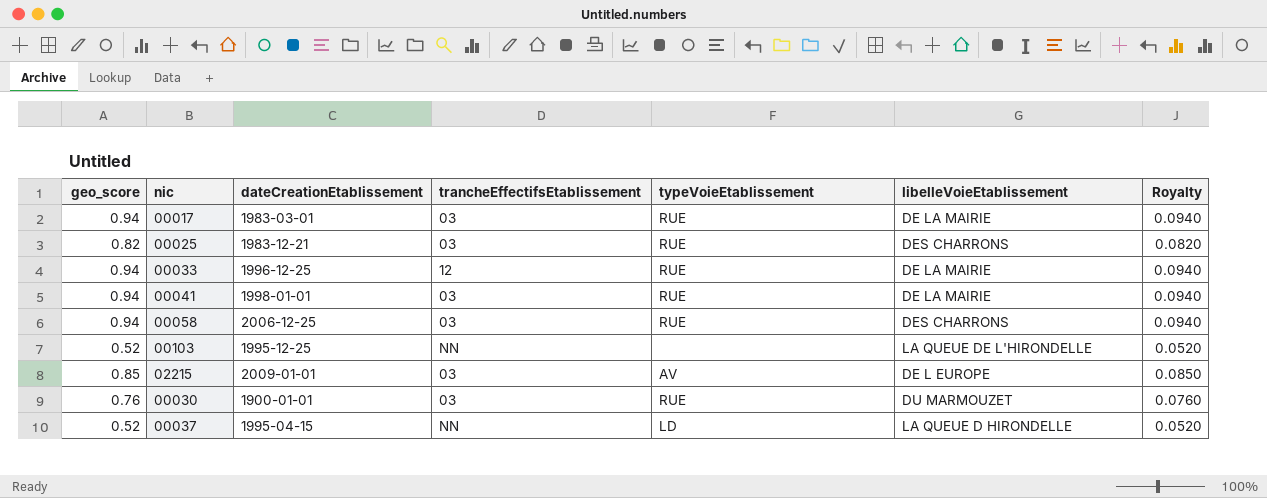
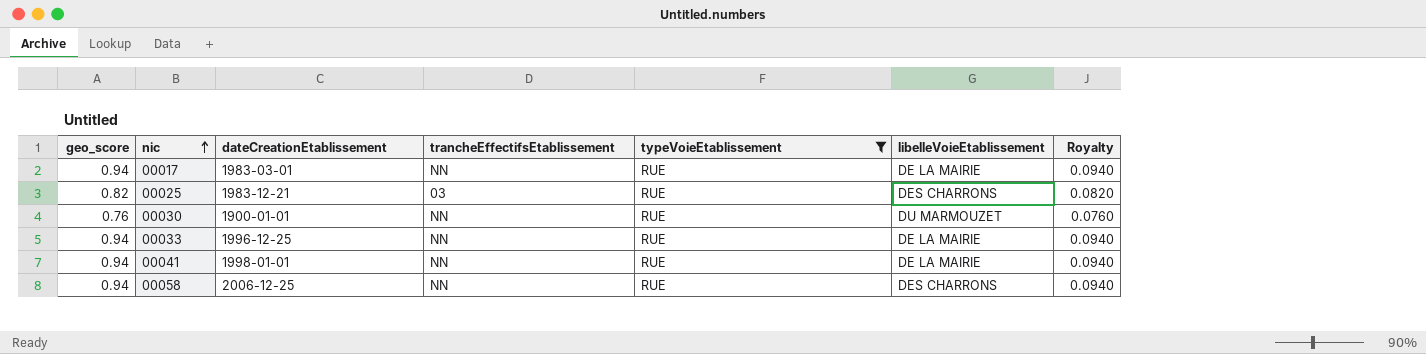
filter: none -> typeVoieEtablissement = RUE
row order: none -> nic ascending
00017 | trancheEffectifsEtablissement: 03 -> NN
00030 | trancheEffectifsEtablissement: 03 -> NN
00033 | trancheEffectifsEtablissement: 12 -> NN
00041 | trancheEffectifsEtablissement: 03 -> NN
00058 | trancheEffectifsEtablissement: 03 -> NN

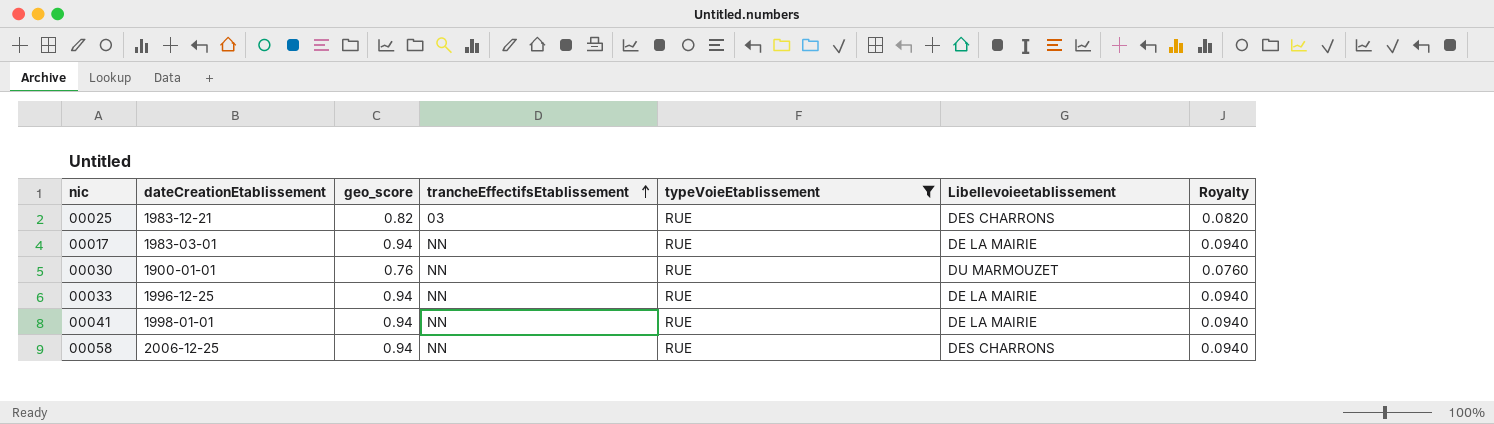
row order: nic ascending -> trancheEffectifsEtablissement ascending
column geo_score | position: 1 -> 3
column name: libelleVoieEtablissement -> Libellevoieetablissement

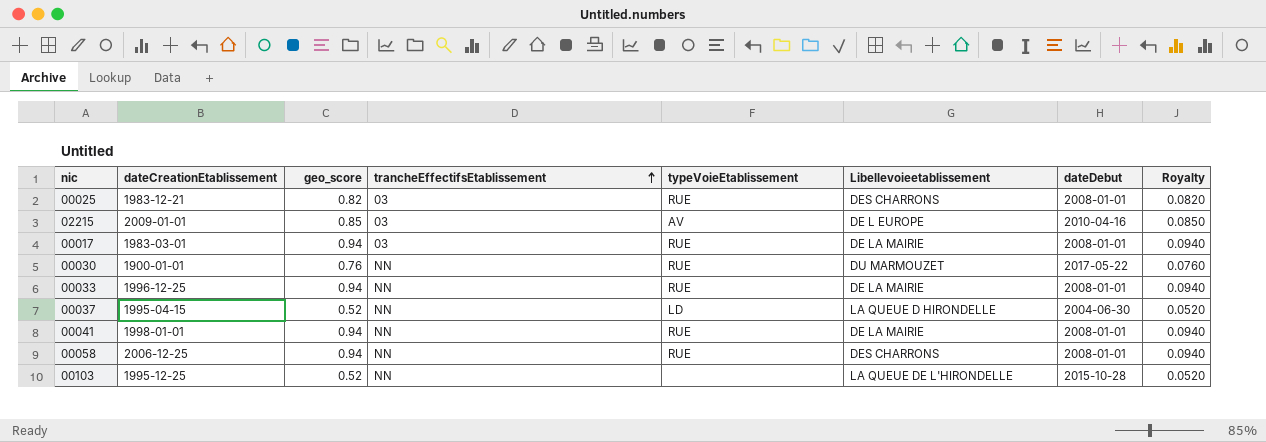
filter: typeVoieEtablissement = RUE -> none
column dateDebut | position: none -> 7
00017 | trancheEffectifsEtablissement: NN -> 03

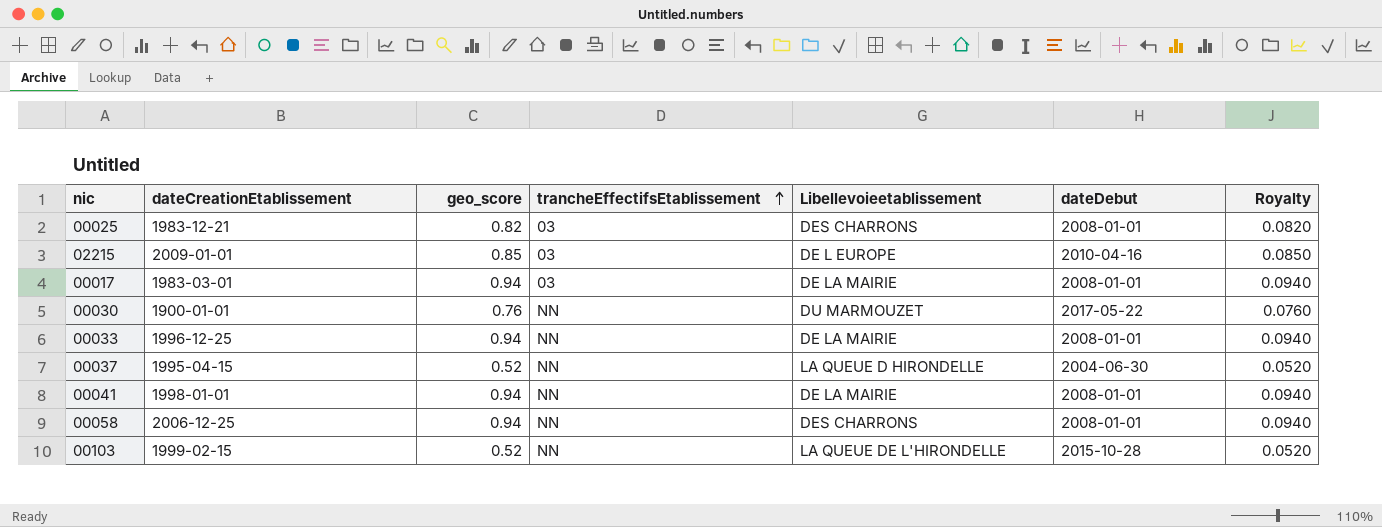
column typeVoieEtablissement | position: 5 -> none
00103 | dateCreationEtablissement: 1995-12-25 -> 1999-02-15

